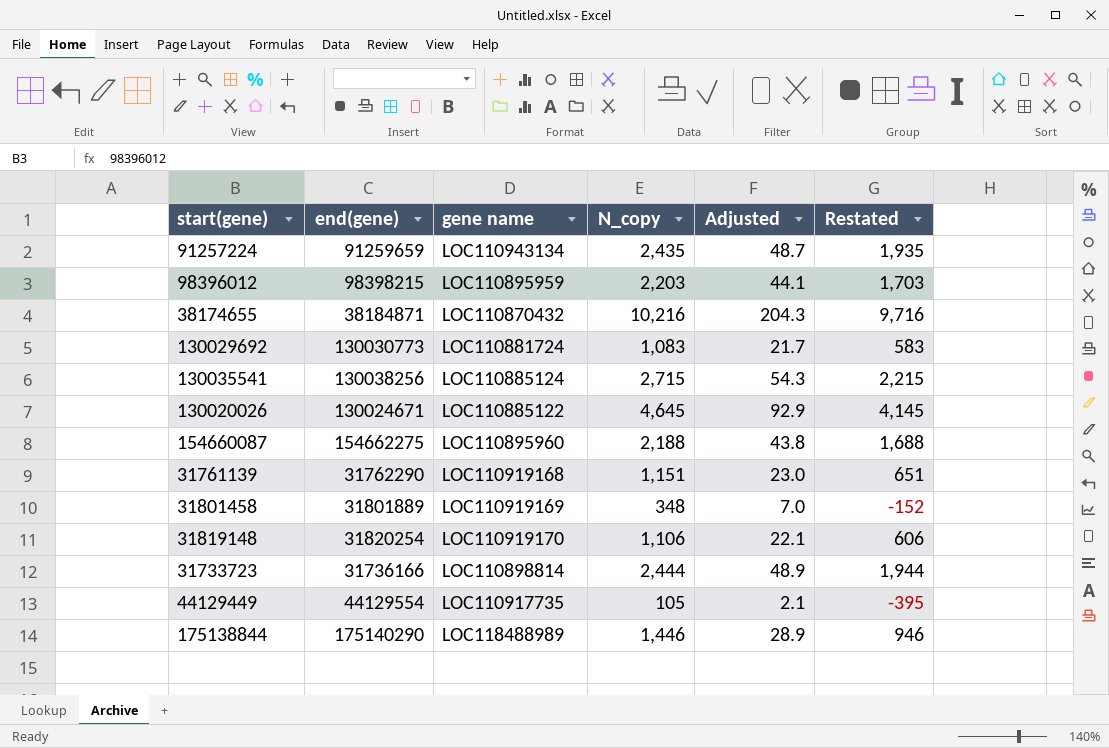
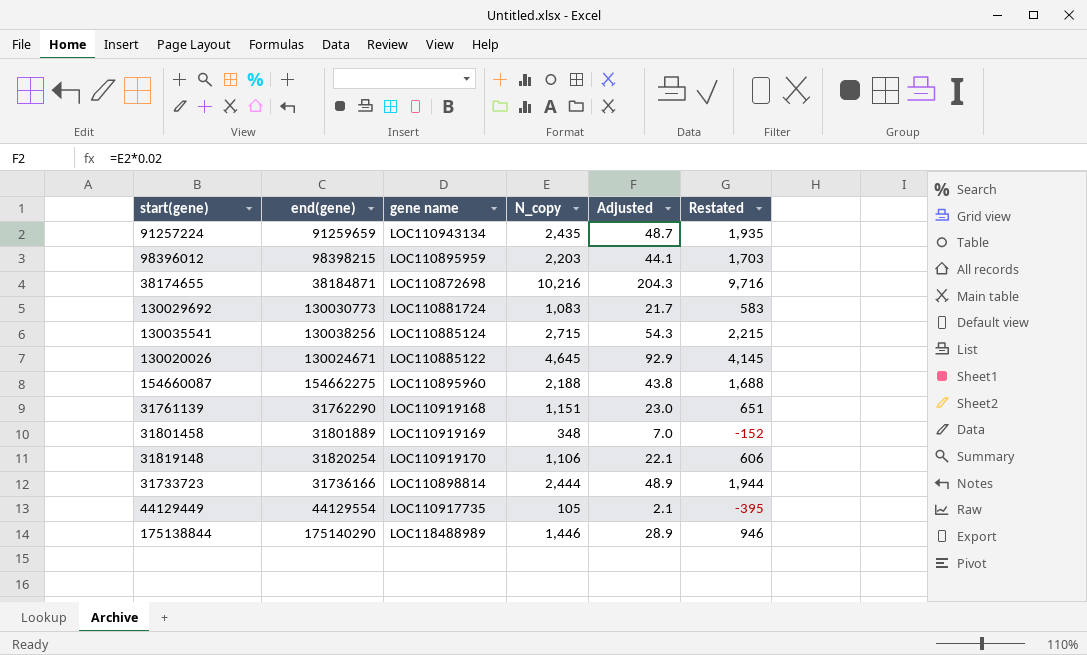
38174655 | gene name: LOC110870432 -> LOC110872698

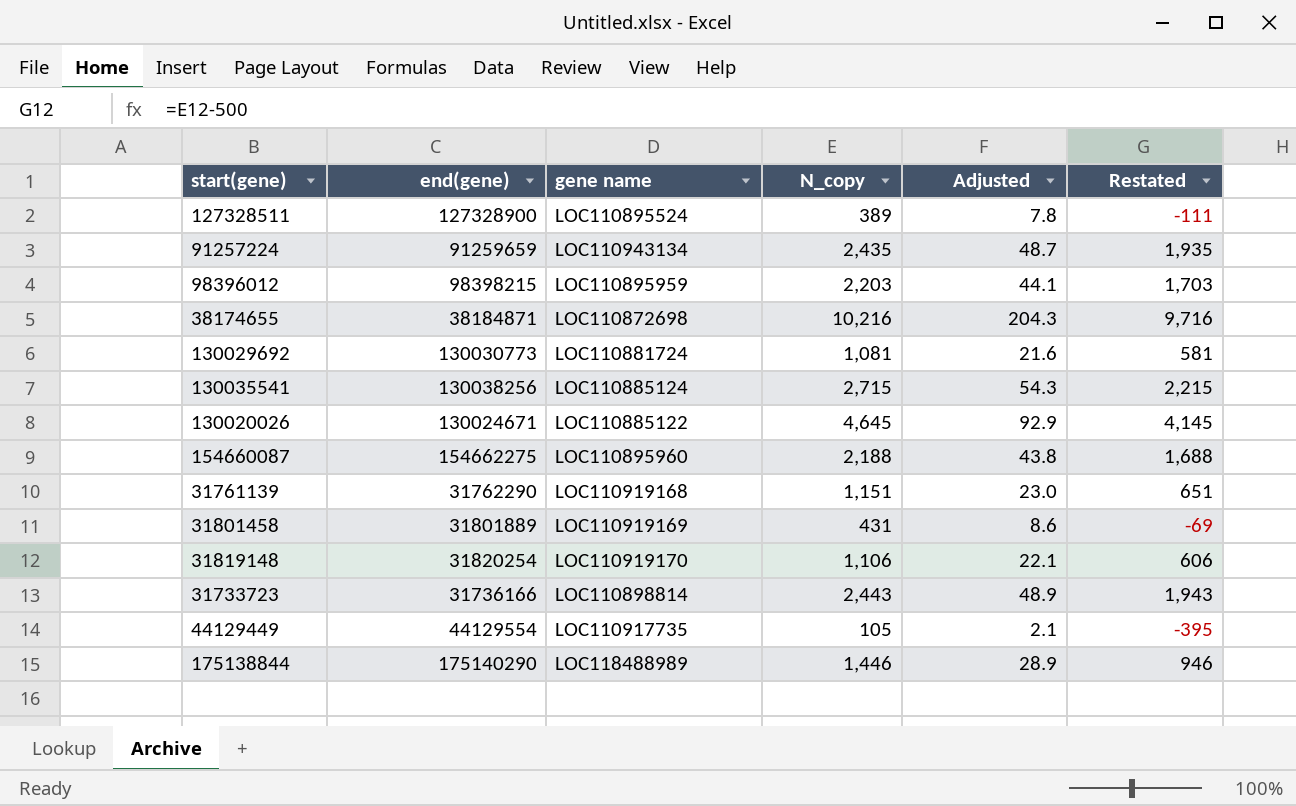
row 127328511: none -> 127328900 | LOC110895524 | 389 | 7.8 | -111
130029692 | N_copy: 1,083 -> 1,081
130029692 | Adjusted: 21.7 -> 21.6
130029692 | Restated: 583 -> 581
31801458 | N_copy: 348 -> 431
31801458 | Adjusted: 7.0 -> 8.6
31801458 | Restated: -152 -> -69
31733723 | N_copy: 2,444 -> 2,443
31733723 | Restated: 1,944 -> 1,943

